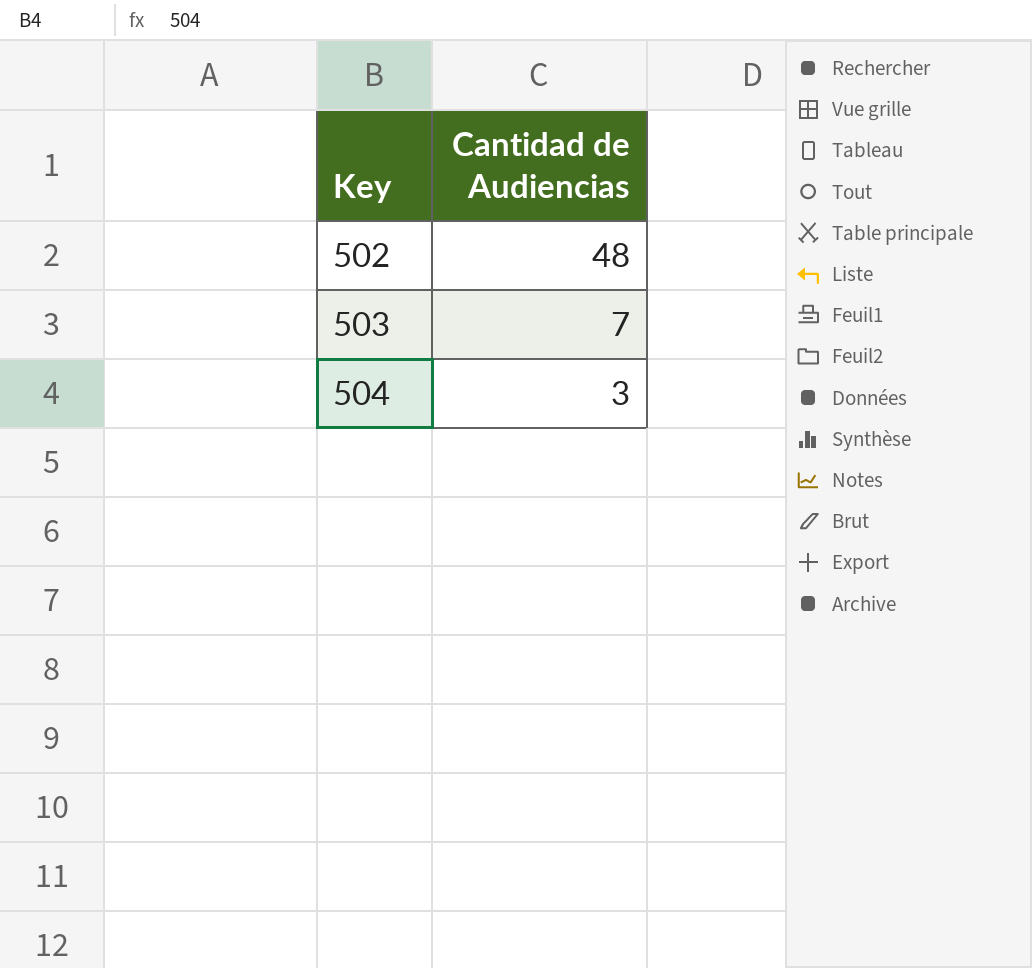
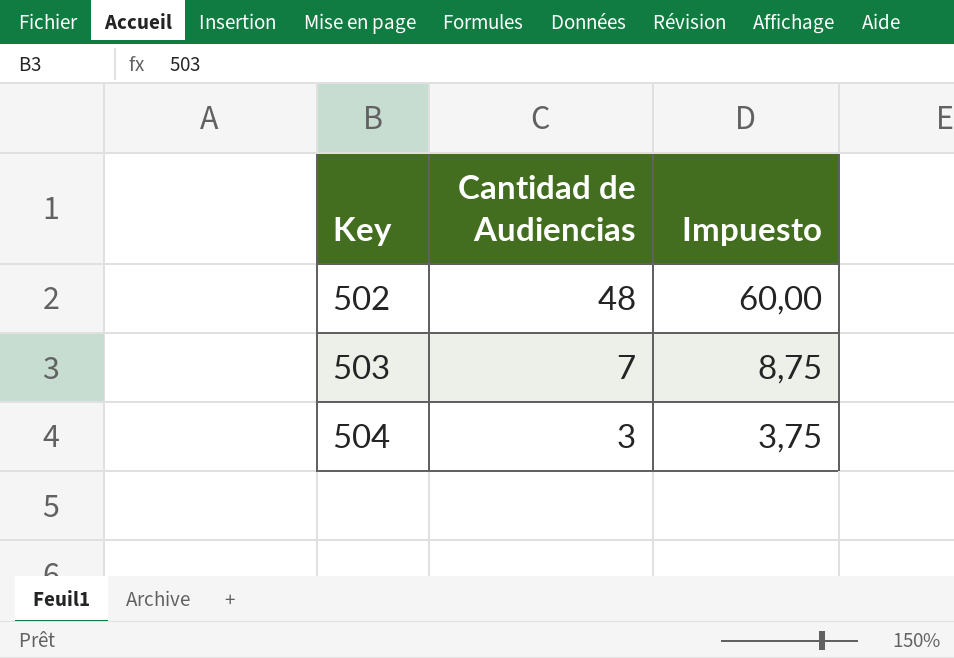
column Impuesto | formula: none -> [Cantidad de Audiencias] * 1,25

